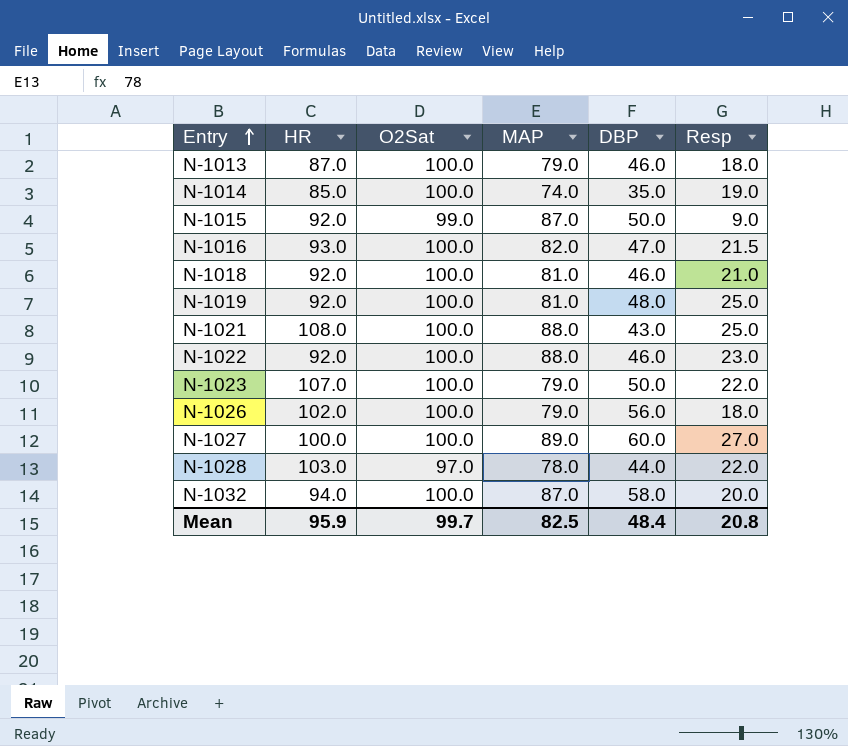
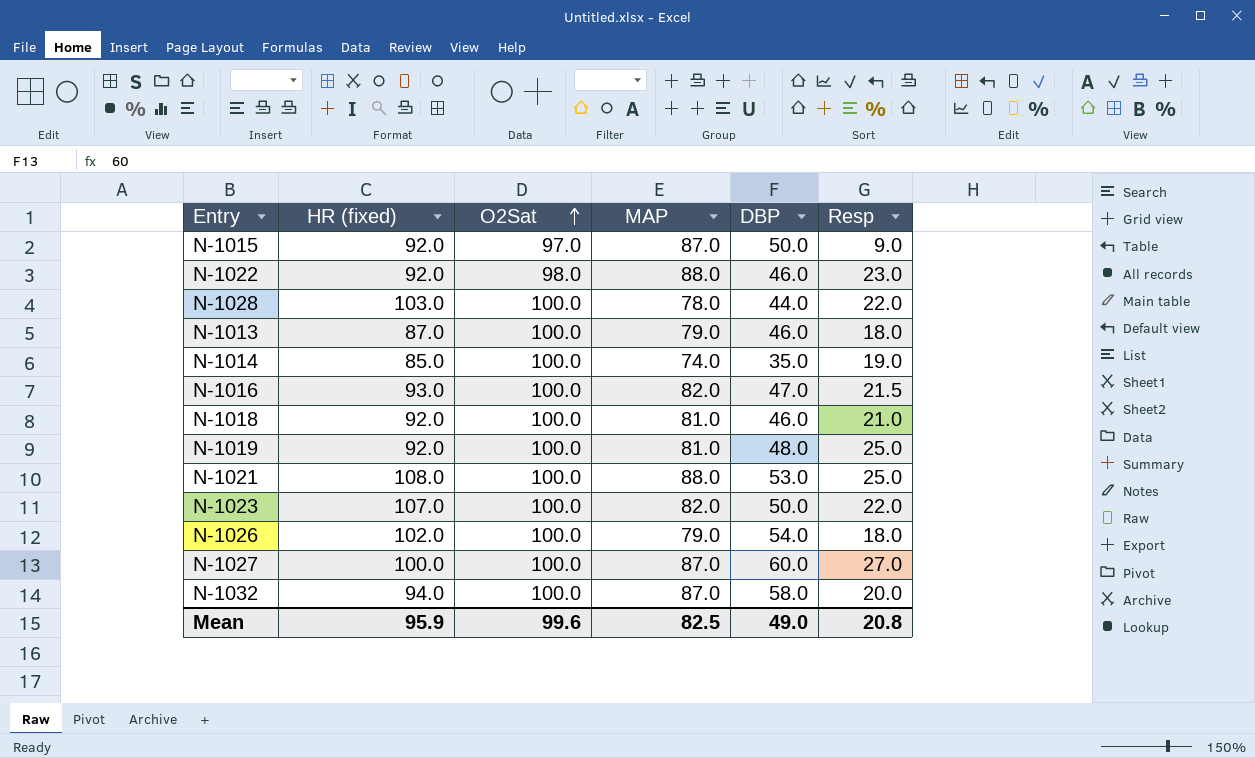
row order: Entry ascending -> O2Sat ascending
column name: HR -> HR (fixed)
N-1015 | O2Sat: 99.0 -> 97.0
N-1022 | O2Sat: 100.0 -> 98.0
N-1028 | O2Sat: 97.0 -> 100.0
N-1021 | DBP: 43.0 -> 53.0
N-1023 | MAP: 79.0 -> 82.0
N-1026 | DBP: 56.0 -> 54.0
N-1027 | MAP: 89.0 -> 87.0
Mean | O2Sat: 99.7 -> 99.6
Mean | DBP: 48.4 -> 49.0

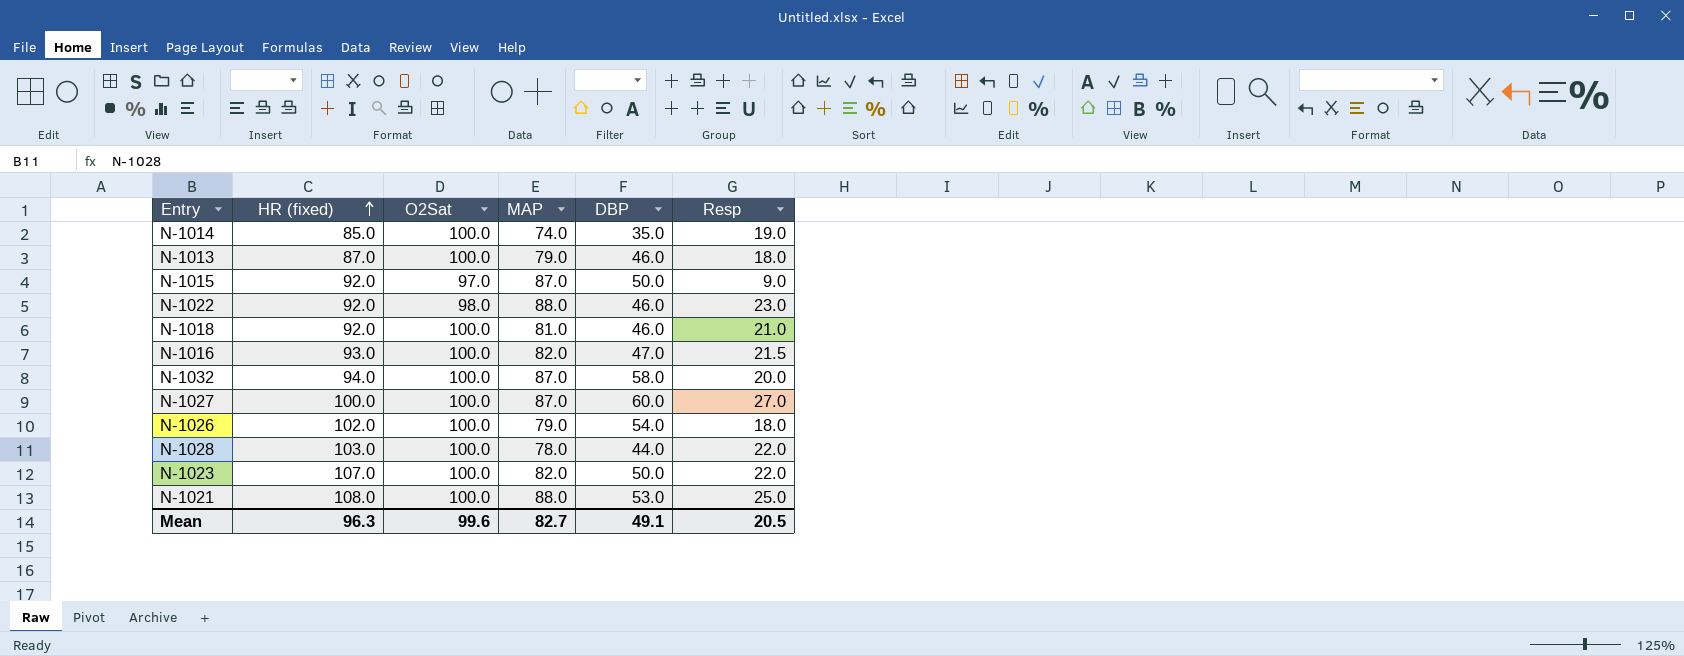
row order: O2Sat ascending -> HR (fixed) ascending
row N-1019: 92.0 | 100.0 | 81.0 | 48.0 | 25.0 -> none
Mean | HR (fixed): 95.9 -> 96.3
Mean | MAP: 82.5 -> 82.7
Mean | DBP: 49.0 -> 49.1
Mean | Resp: 20.8 -> 20.5

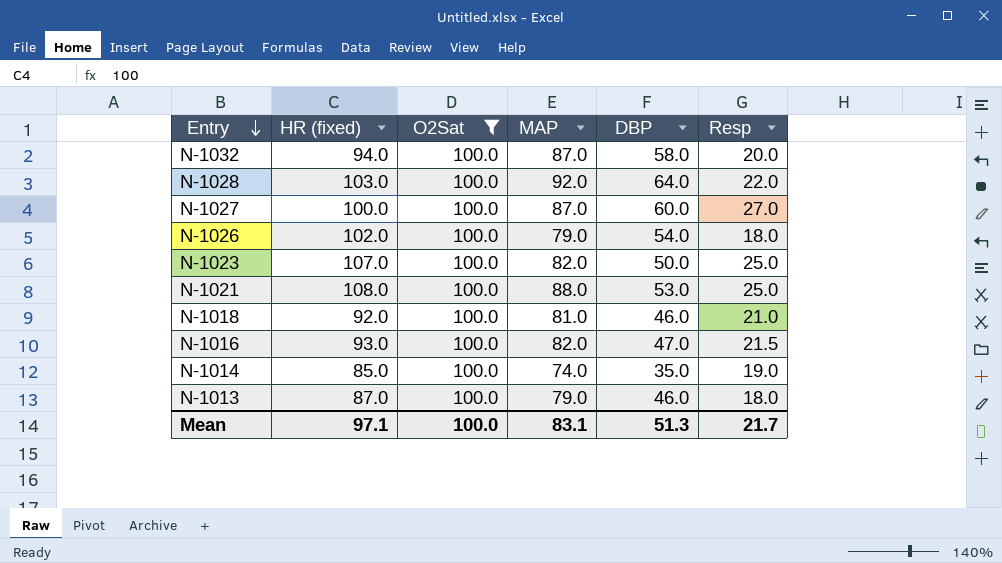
filter: none -> O2Sat = 100.0
row order: HR (fixed) ascending -> Entry descending
N-1028 | MAP: 78.0 -> 92.0
N-1028 | DBP: 44.0 -> 64.0
N-1023 | Resp: 22.0 -> 25.0
Mean | HR (fixed): 96.3 -> 97.1
Mean | O2Sat: 99.6 -> 100.0
Mean | MAP: 82.7 -> 83.1
Mean | DBP: 49.1 -> 51.3
Mean | Resp: 20.5 -> 21.7

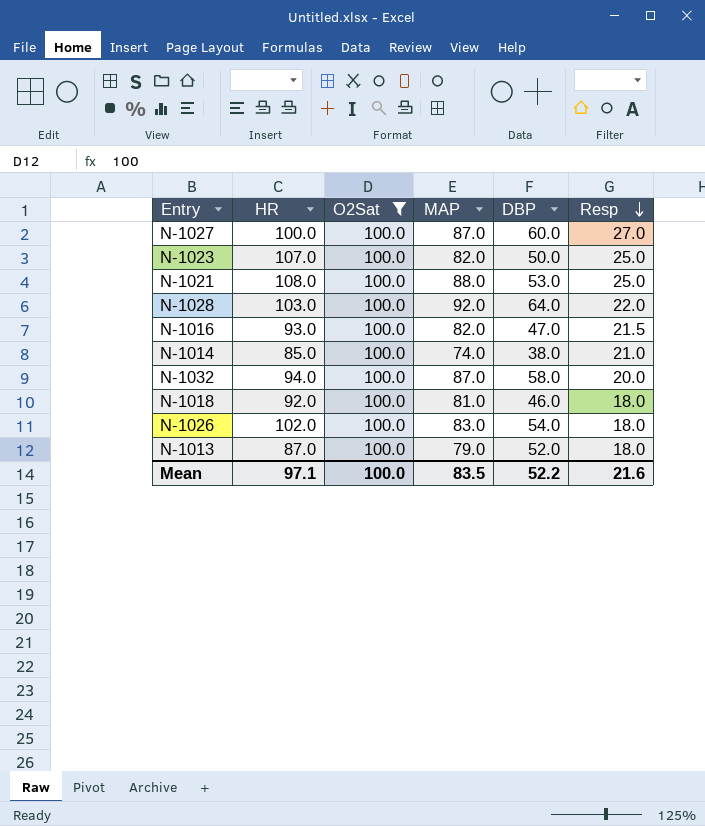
row order: Entry descending -> Resp descending
column name: HR (fixed) -> HR
N-1014 | DBP: 35.0 -> 38.0
N-1014 | Resp: 19.0 -> 21.0
N-1018 | Resp: 21.0 -> 18.0
N-1026 | MAP: 79.0 -> 83.0
N-1013 | DBP: 46.0 -> 52.0
Mean | MAP: 83.1 -> 83.5
Mean | DBP: 51.3 -> 52.2
Mean | Resp: 21.7 -> 21.6

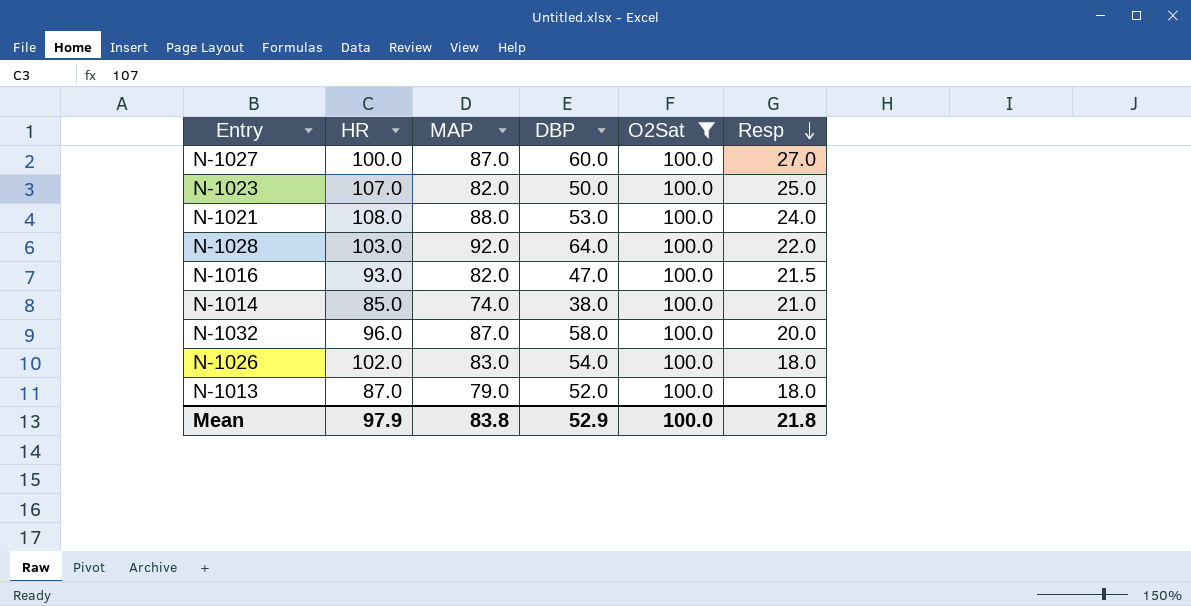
column O2Sat | position: 3 -> 5
row N-1018: 92.0 | 100.0 | 81.0 | 46.0 | 18.0 -> none
N-1021 | Resp: 25.0 -> 24.0
N-1032 | HR: 94.0 -> 96.0
Mean | HR: 97.1 -> 97.9
Mean | MAP: 83.5 -> 83.8
Mean | DBP: 52.2 -> 52.9
Mean | Resp: 21.6 -> 21.8

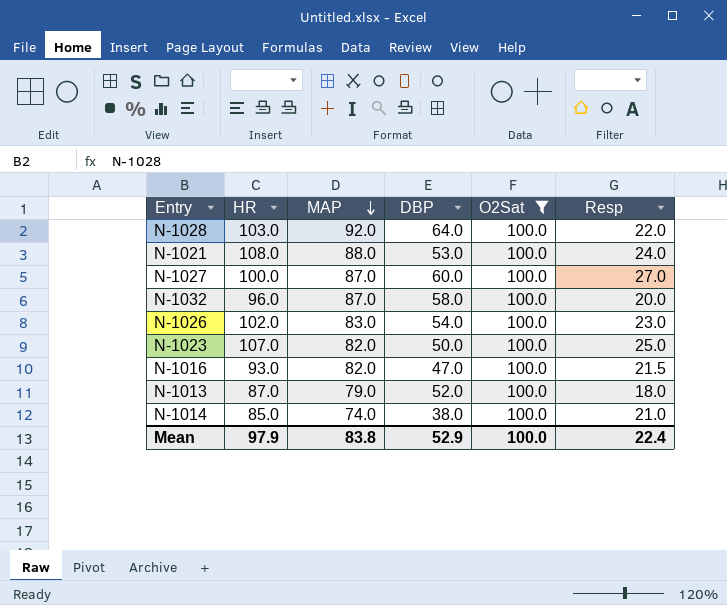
row order: Resp descending -> MAP descending
N-1026 | Resp: 18.0 -> 23.0
Mean | Resp: 21.8 -> 22.4

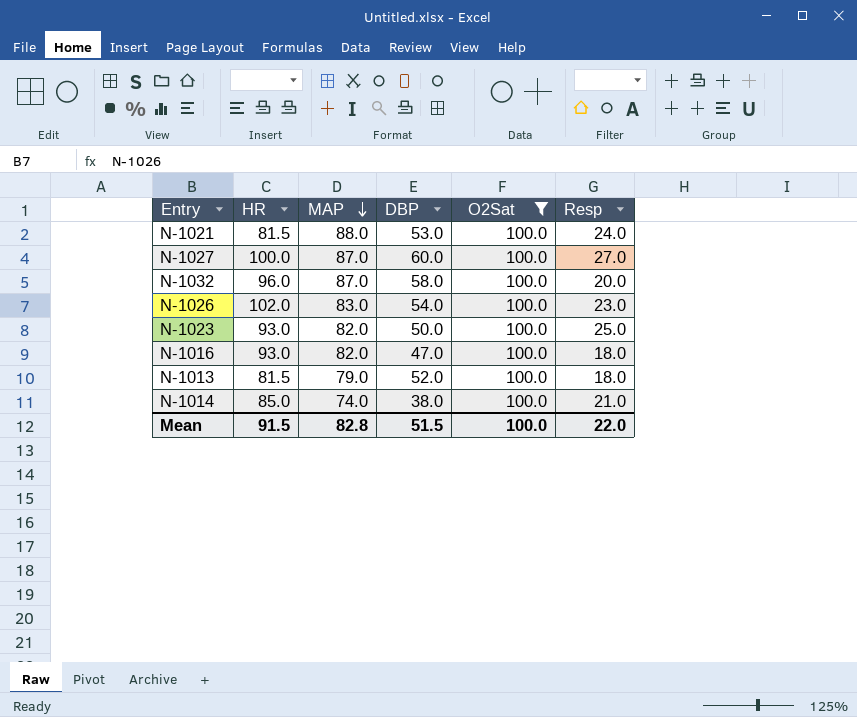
row N-1028: 103.0 | 92.0 | 64.0 | 100.0 | 22.0 -> none
N-1021 | HR: 108.0 -> 81.5
N-1023 | HR: 107.0 -> 93.0
N-1016 | Resp: 21.5 -> 18.0
N-1013 | HR: 87.0 -> 81.5
Mean | HR: 97.9 -> 91.5
Mean | MAP: 83.8 -> 82.8
Mean | DBP: 52.9 -> 51.5
Mean | Resp: 22.4 -> 22.0

